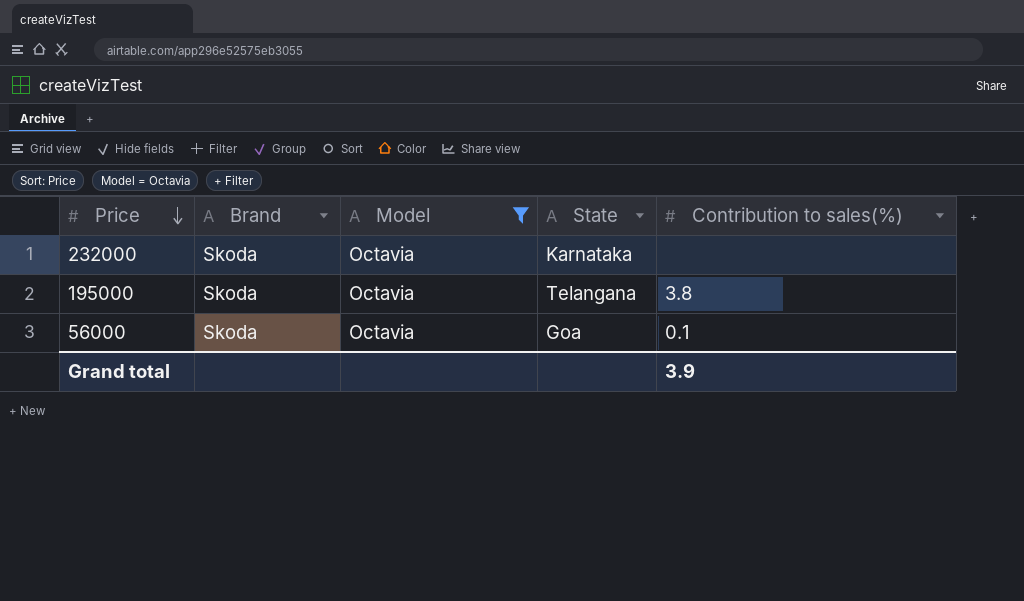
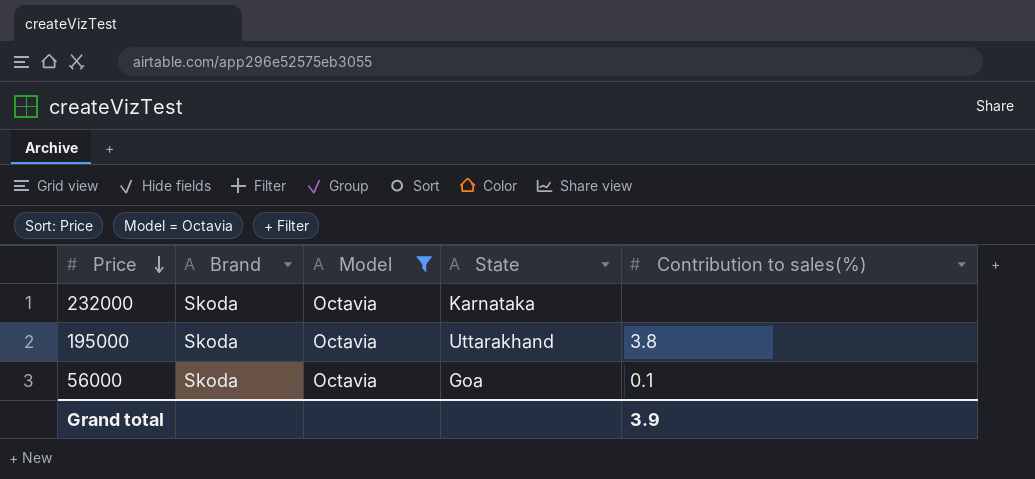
195000 | State: Telangana -> Uttarakhand

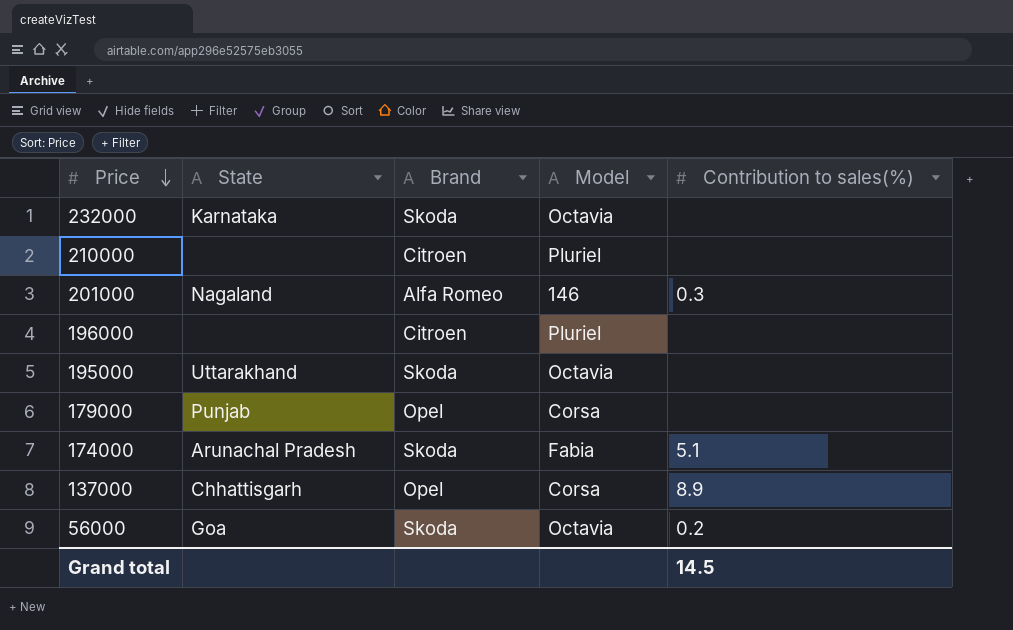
filter: Model = Octavia -> none
column State | position: 4 -> 2
195000 | Contribution to sales(%): 3.8 -> none
56000 | Contribution to sales(%): 0.1 -> 0.2
Grand total | Contribution to sales(%): 3.9 -> 14.5

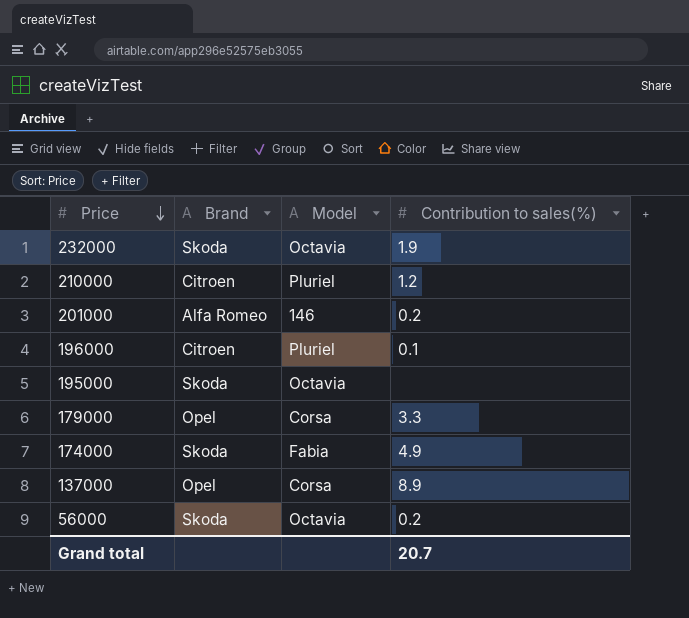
column State | position: 2 -> none
232000 | Contribution to sales(%): none -> 1.9
210000 | Contribution to sales(%): none -> 1.2
201000 | Contribution to sales(%): 0.3 -> 0.2
196000 | Contribution to sales(%): none -> 0.1
179000 | Contribution to sales(%): none -> 3.3
174000 | Contribution to sales(%): 5.1 -> 4.9
Grand total | Contribution to sales(%): 14.5 -> 20.7

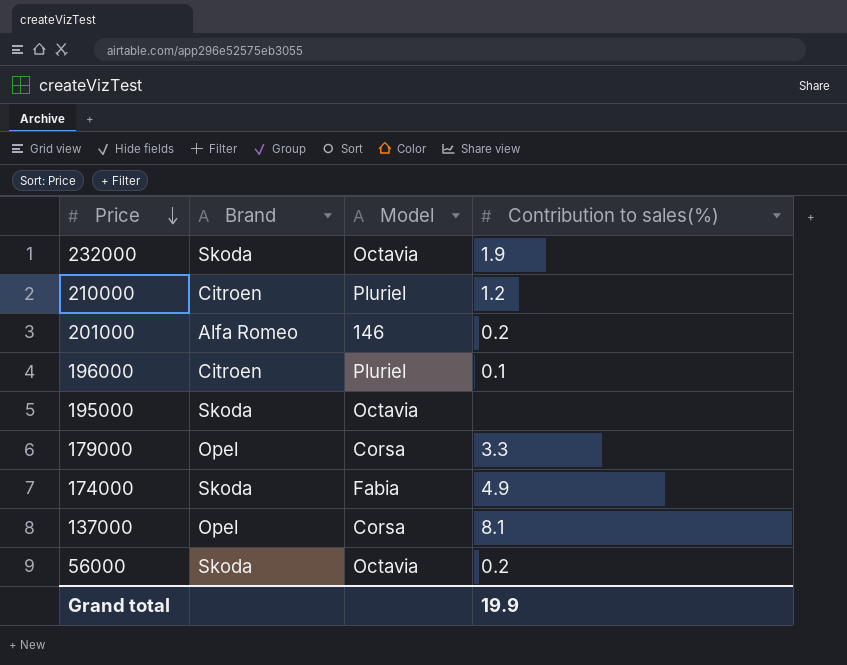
137000 | Contribution to sales(%): 8.9 -> 8.1
Grand total | Contribution to sales(%): 20.7 -> 19.9

